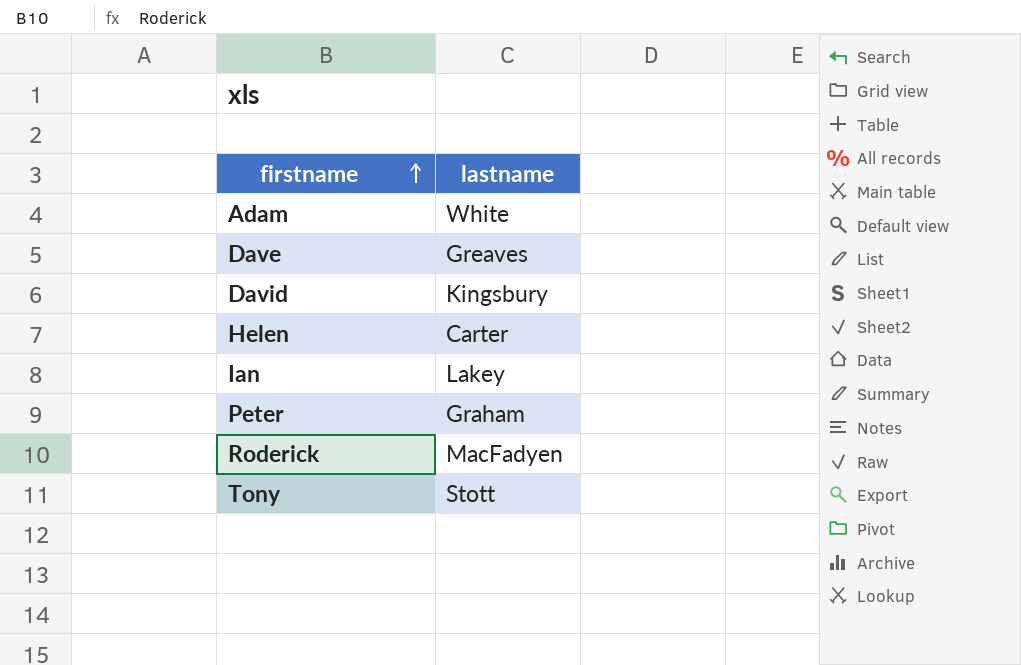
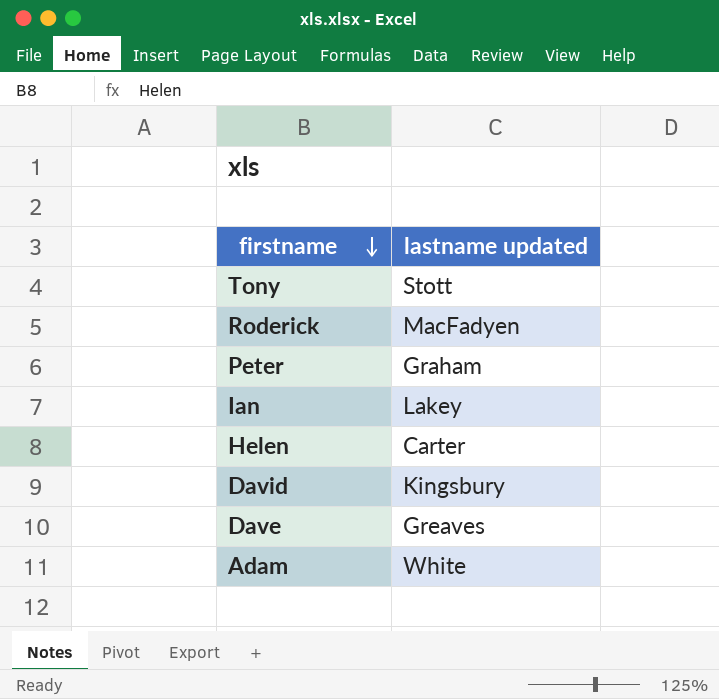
row order: firstname ascending -> firstname descending
column name: lastname -> lastname updated

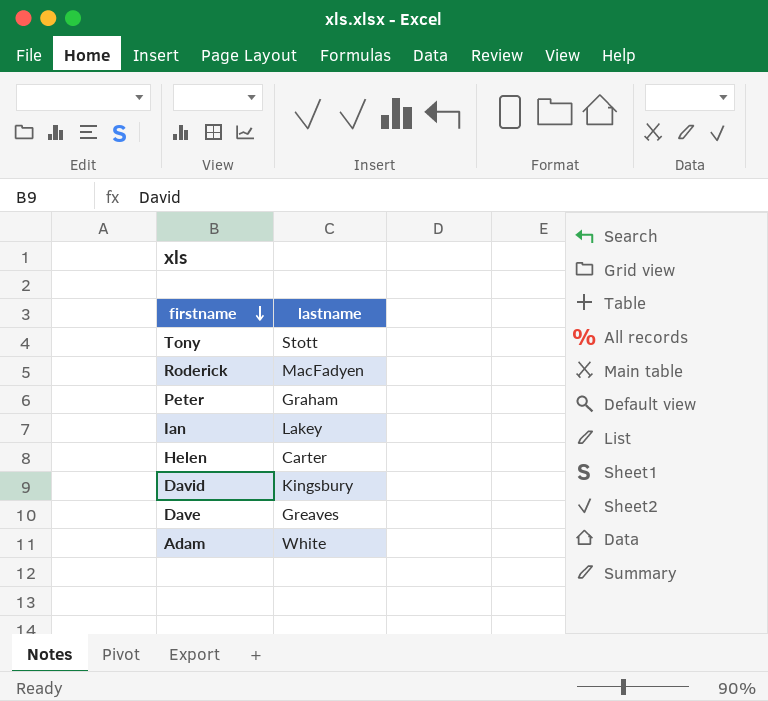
column name: lastname updated -> lastname

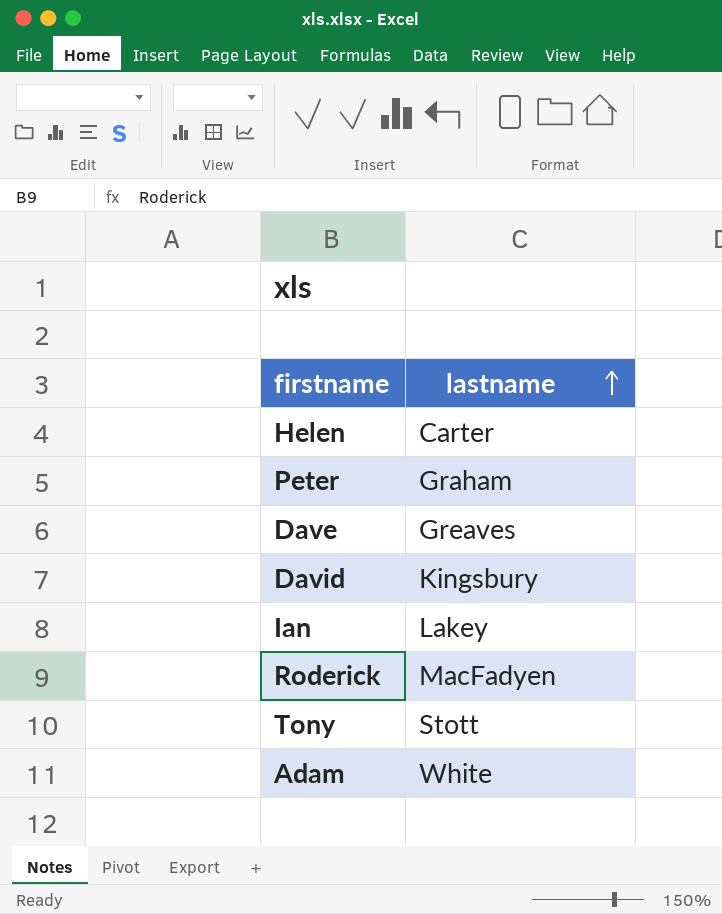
row order: firstname descending -> lastname ascending

